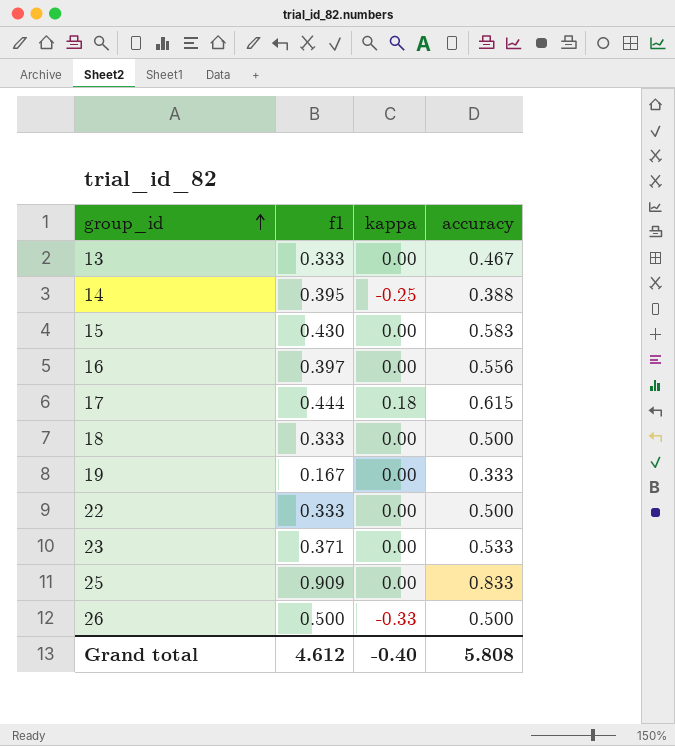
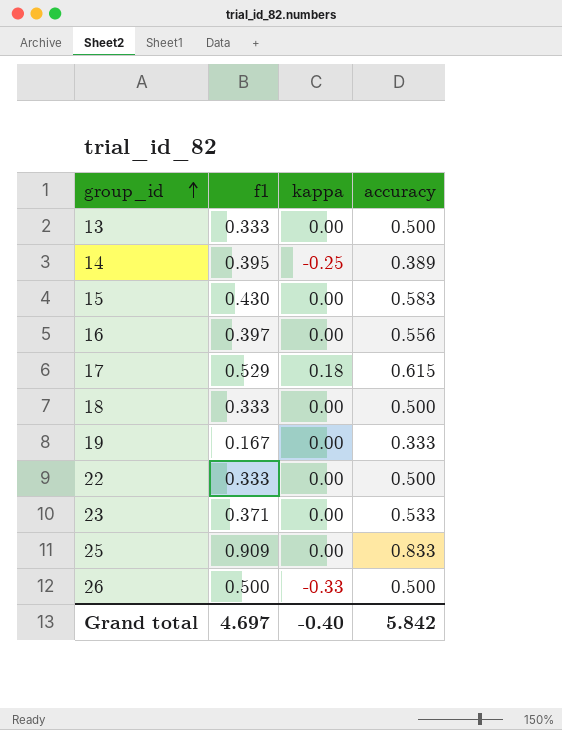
13 | accuracy: 0.467 -> 0.500
14 | accuracy: 0.388 -> 0.389
17 | f1: 0.444 -> 0.529
Grand total | f1: 4.612 -> 4.697
Grand total | accuracy: 5.808 -> 5.842

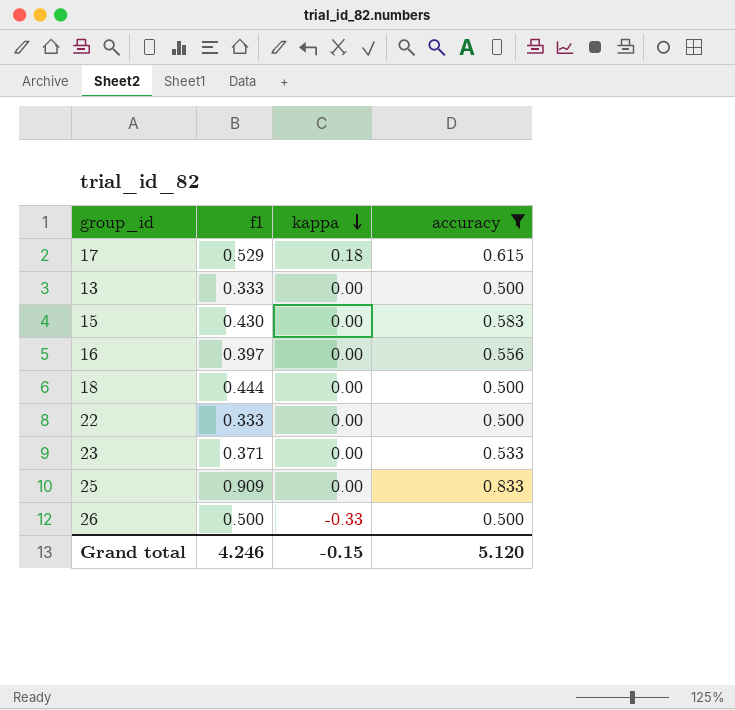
filter: none -> accuracy >= 0.500
row order: group_id ascending -> kappa descending
18 | f1: 0.333 -> 0.444
Grand total | f1: 4.697 -> 4.246
Grand total | kappa: -0.40 -> -0.15
Grand total | accuracy: 5.842 -> 5.120

